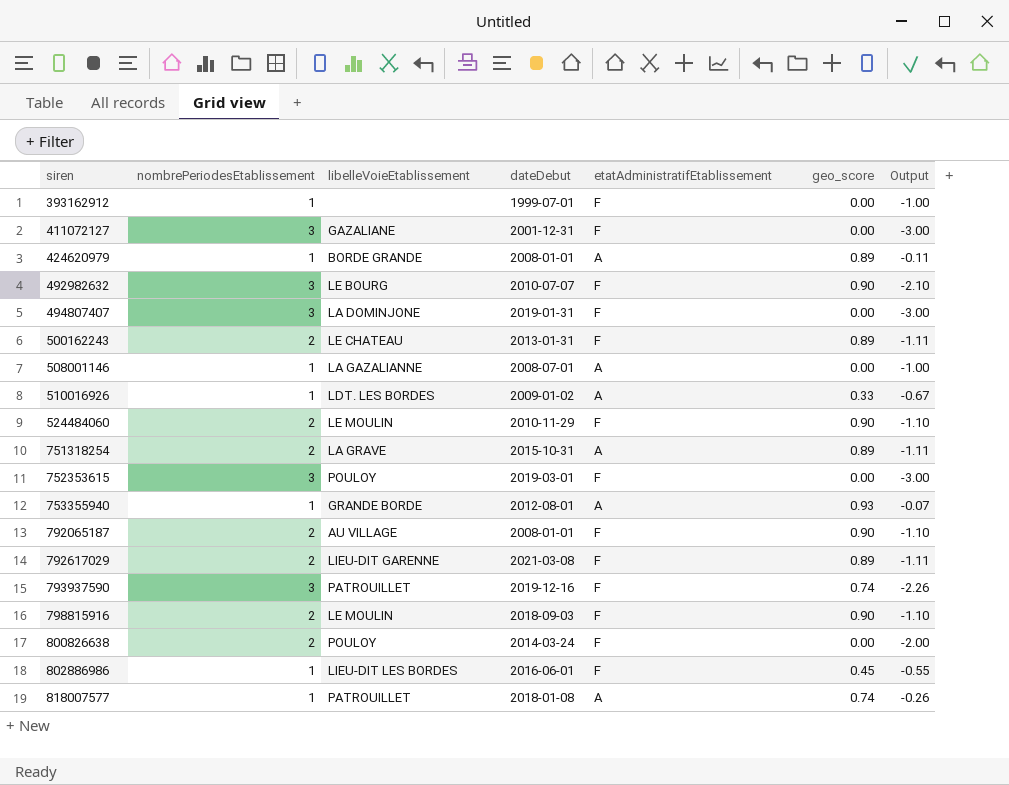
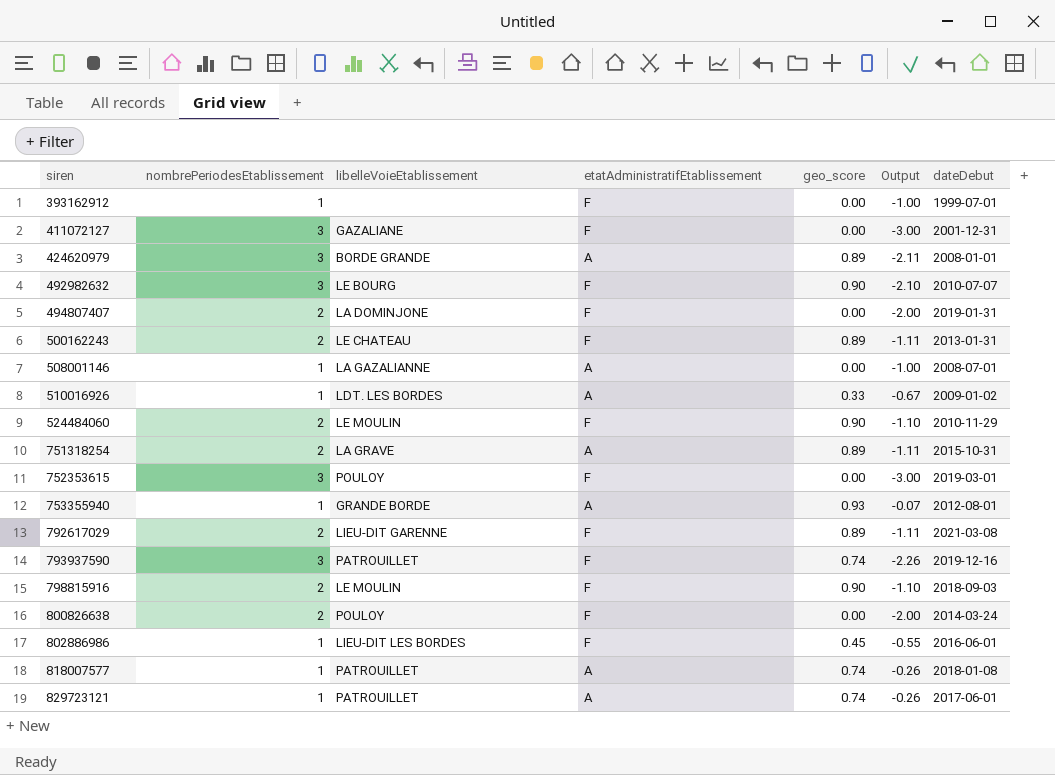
column dateDebut | position: 4 -> 7
row 792065187: 2 | AU VILLAGE | 2008-01-01 | F | 0.90 | -1.10 -> none
424620979 | nombrePeriodesEtablissement: 1 -> 3
424620979 | Output: -0.11 -> -2.11
494807407 | nombrePeriodesEtablissement: 3 -> 2
494807407 | Output: -3.00 -> -2.00
row 829723121: none -> 1 | PATROUILLET | A | 0.74 | -0.26 | 2017-06-01

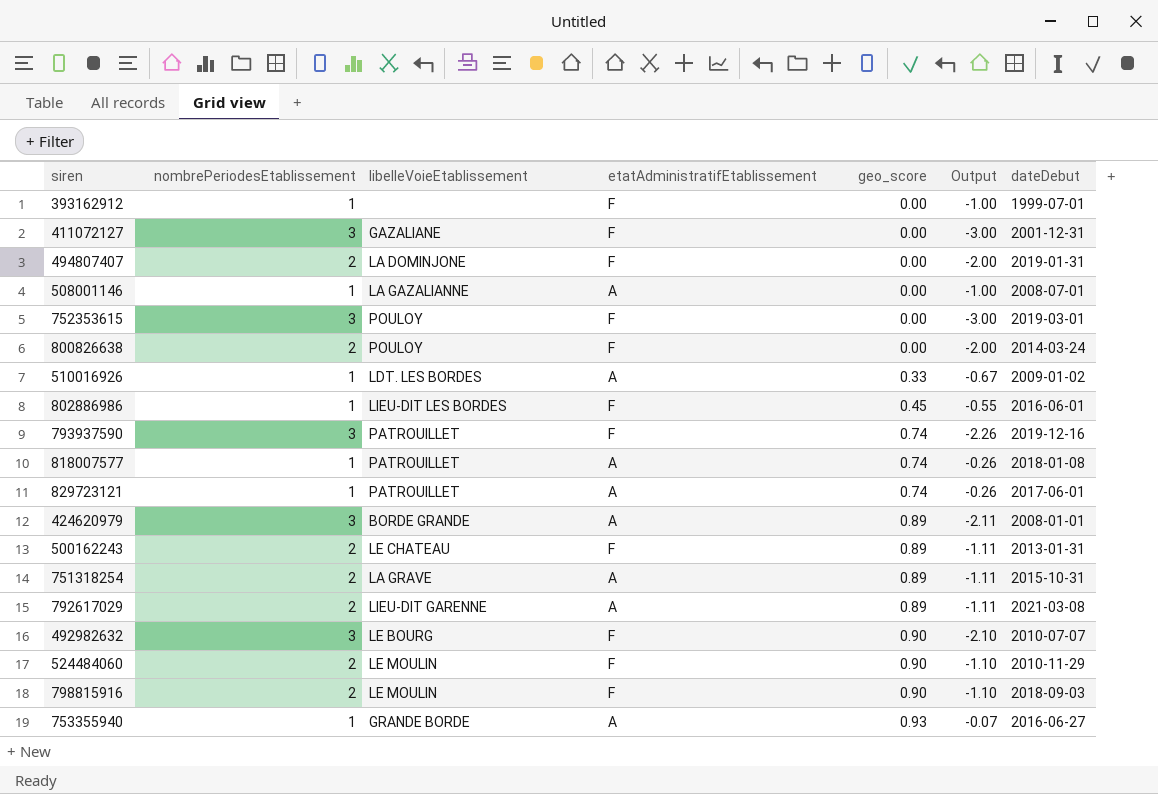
row order: siren ascending -> geo_score ascending
792617029 | etatAdministratifEtablissement: F -> A
753355940 | dateDebut: 2012-08-01 -> 2016-06-27

